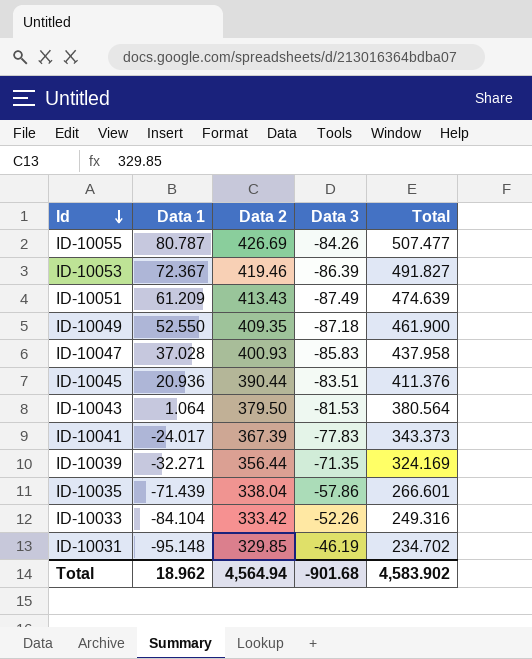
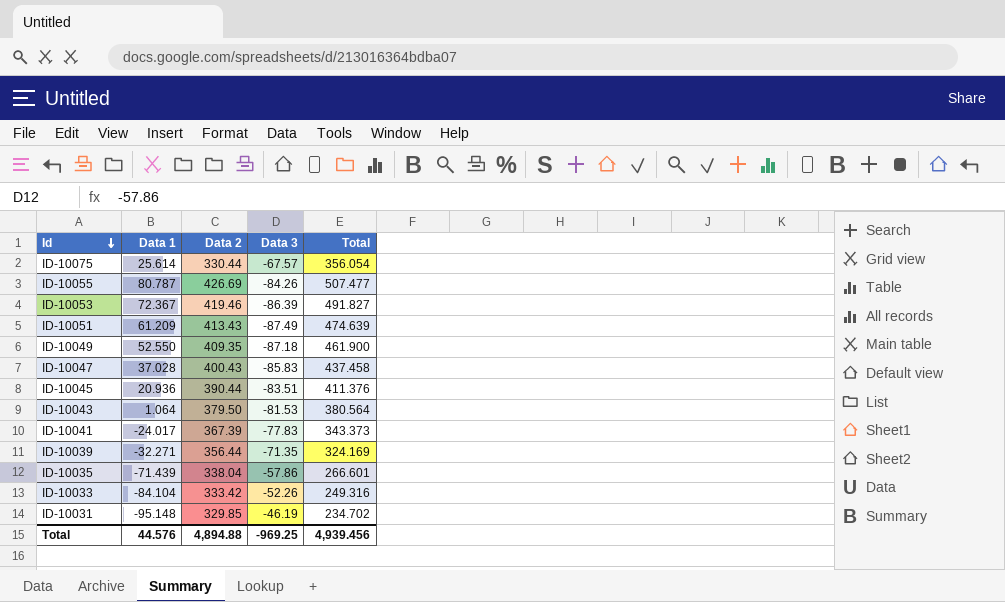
row ID-10075: none -> 25.614 | 330.44 | -67.57 | 356.054
ID-10047 | Data 2: 400.93 -> 400.43
ID-10047 | Total: 437.958 -> 437.458
Total | Data 1: 18.962 -> 44.576
Total | Data 2: 4,564.94 -> 4,894.88
Total | Data 3: -901.68 -> -969.25
Total | Total: 4,583.902 -> 4,939.456

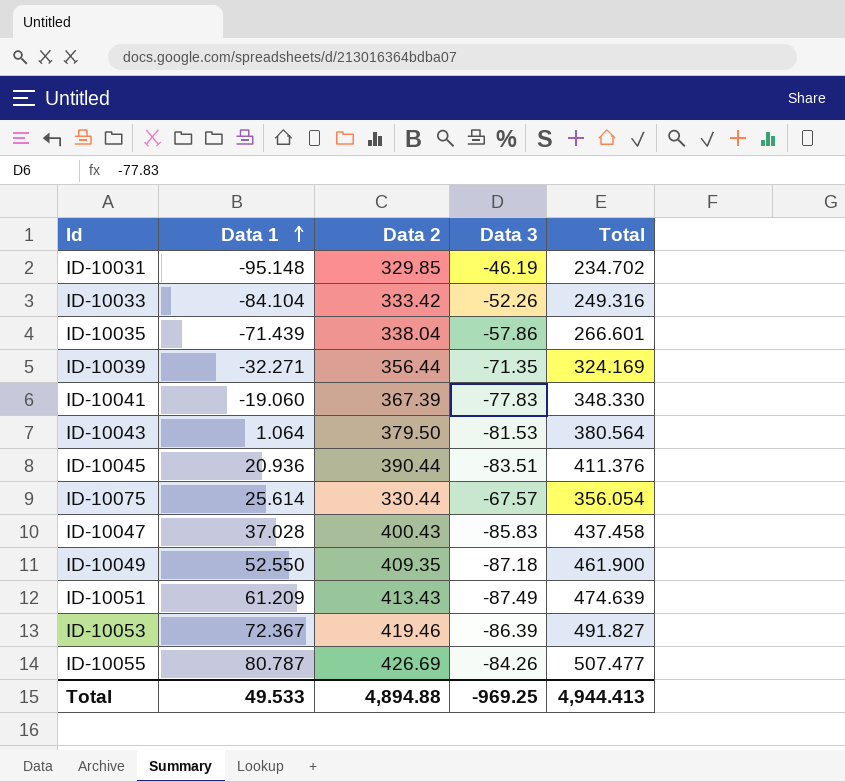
row order: Id descending -> Data 1 ascending
ID-10041 | Data 1: -24.017 -> -19.060
ID-10041 | Total: 343.373 -> 348.330
Total | Data 1: 44.576 -> 49.533
Total | Total: 4,939.456 -> 4,944.413

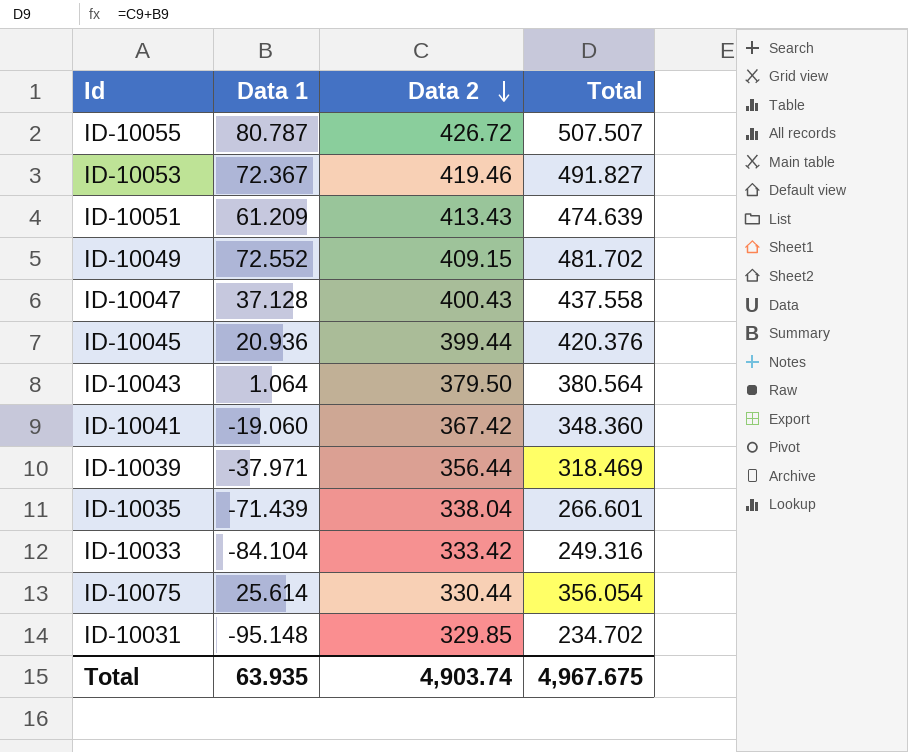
row order: Data 1 ascending -> Data 2 descending
column Data 3 | position: 4 -> none
ID-10055 | Data 2: 426.69 -> 426.72
ID-10055 | Total: 507.477 -> 507.507
ID-10049 | Data 1: 52.550 -> 72.552
ID-10049 | Data 2: 409.35 -> 409.15
ID-10049 | Total: 461.900 -> 481.702
ID-10047 | Data 1: 37.028 -> 37.128
ID-10047 | Total: 437.458 -> 437.558
ID-10045 | Data 2: 390.44 -> 399.44
ID-10045 | Total: 411.376 -> 420.376
ID-10041 | Data 2: 367.39 -> 367.42
ID-10041 | Total: 348.330 -> 348.360
ID-10039 | Data 1: -32.271 -> -37.971
ID-10039 | Total: 324.169 -> 318.469
Total | Data 1: 49.533 -> 63.935
Total | Data 2: 4,894.88 -> 4,903.74
Total | Total: 4,944.413 -> 4,967.675

